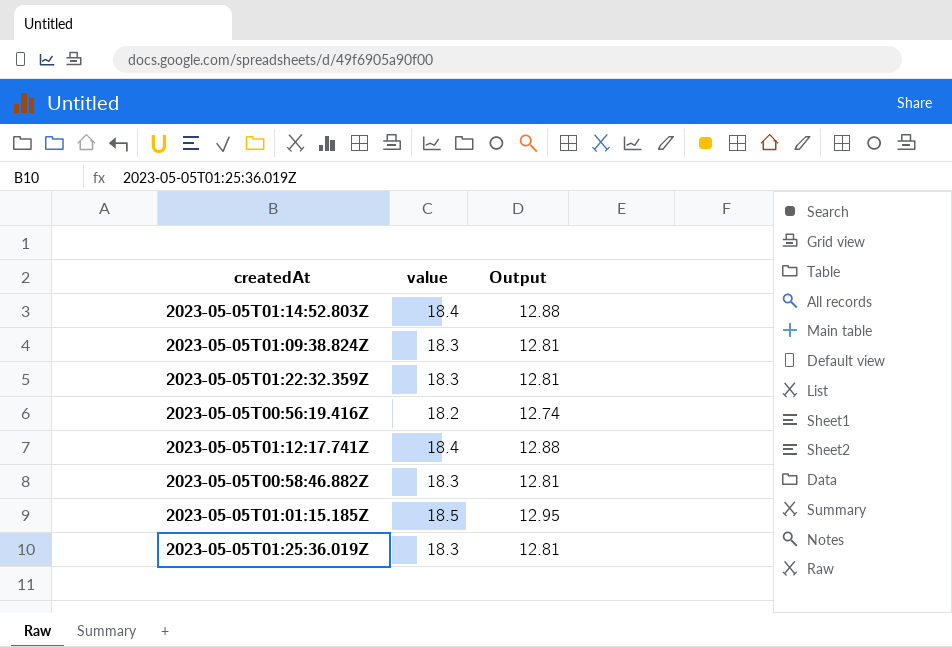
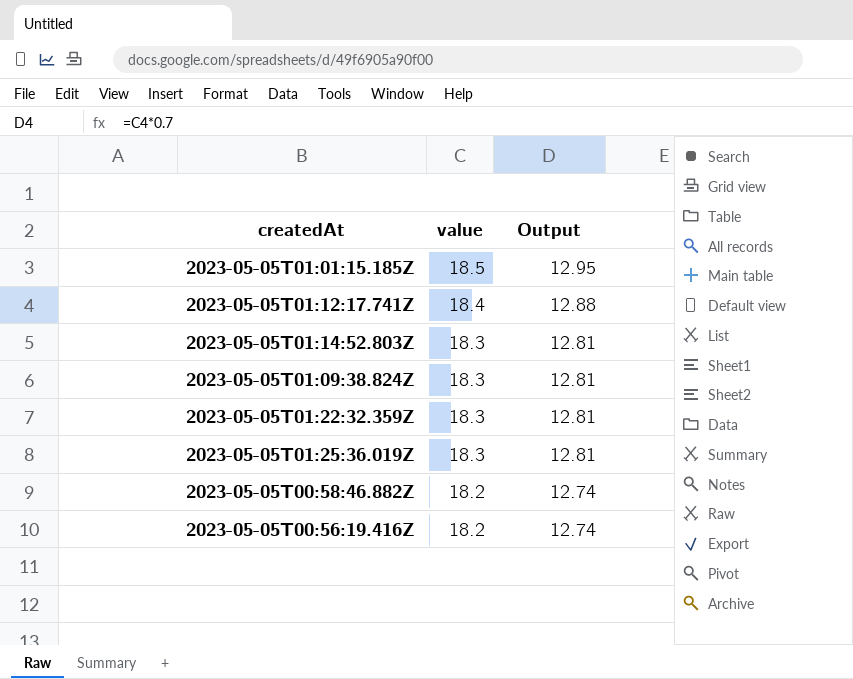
row order: none -> value descending
2023-05-05T01:14:52.803Z | value: 18.4 -> 18.3
2023-05-05T01:14:52.803Z | Output: 12.88 -> 12.81
2023-05-05T00:58:46.882Z | value: 18.3 -> 18.2
2023-05-05T00:58:46.882Z | Output: 12.81 -> 12.74

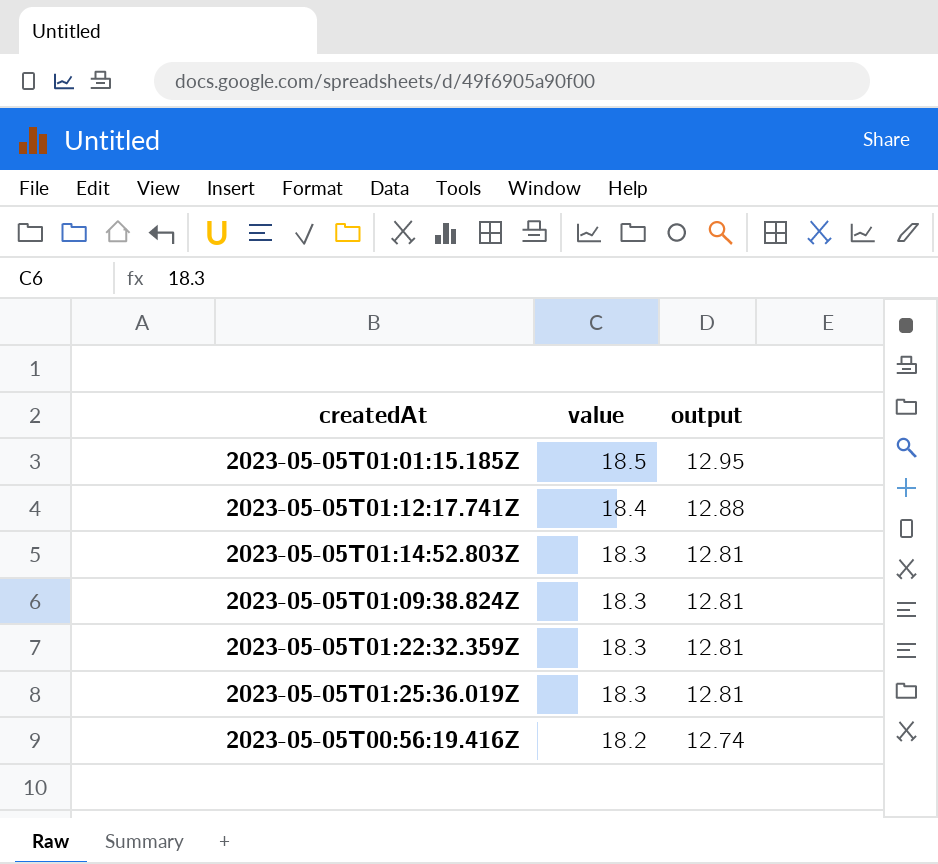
column name: Output -> output
row 2023-05-05T00:58:46.882Z: 18.2 | 12.74 -> none

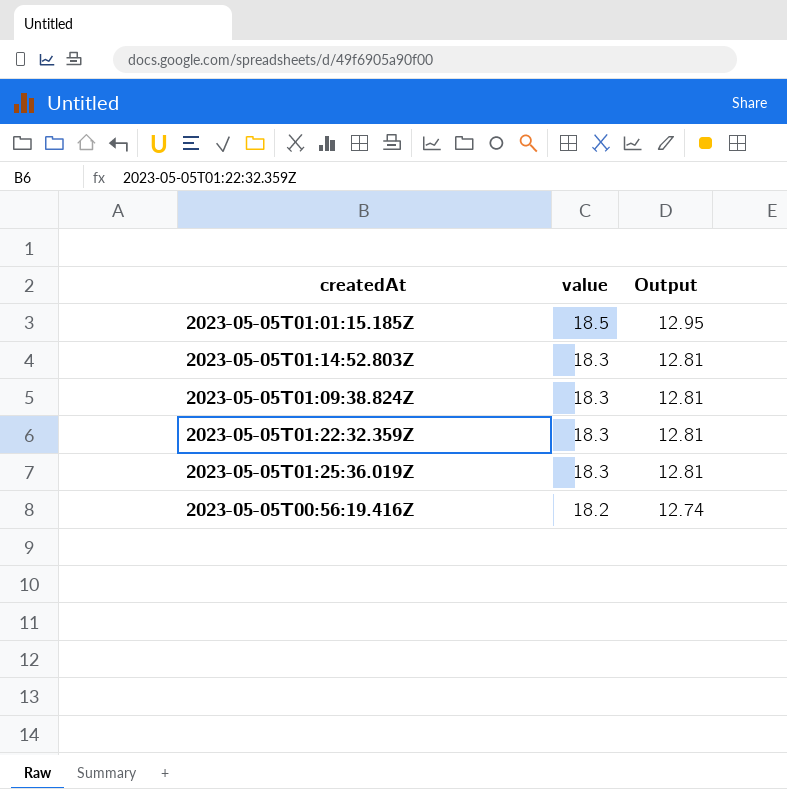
column name: output -> Output
row 2023-05-05T01:12:17.741Z: 18.4 | 12.88 -> none

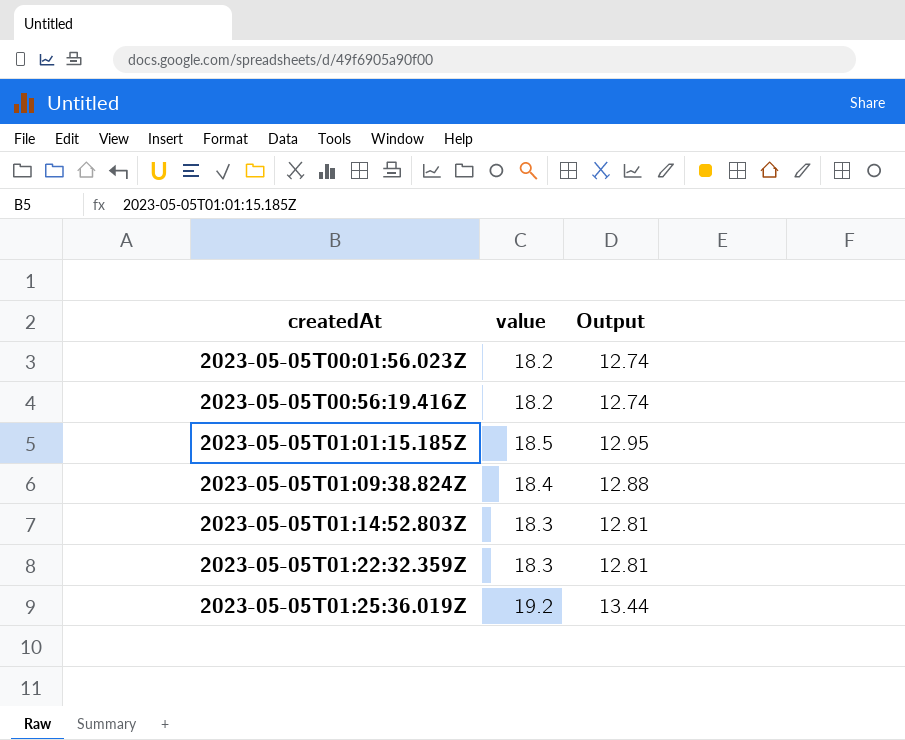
row order: value descending -> createdAt ascending
row 2023-05-05T00:01:56.023Z: none -> 18.2 | 12.74
2023-05-05T01:09:38.824Z | value: 18.3 -> 18.4
2023-05-05T01:09:38.824Z | Output: 12.81 -> 12.88
2023-05-05T01:25:36.019Z | value: 18.3 -> 19.2
2023-05-05T01:25:36.019Z | Output: 12.81 -> 13.44

